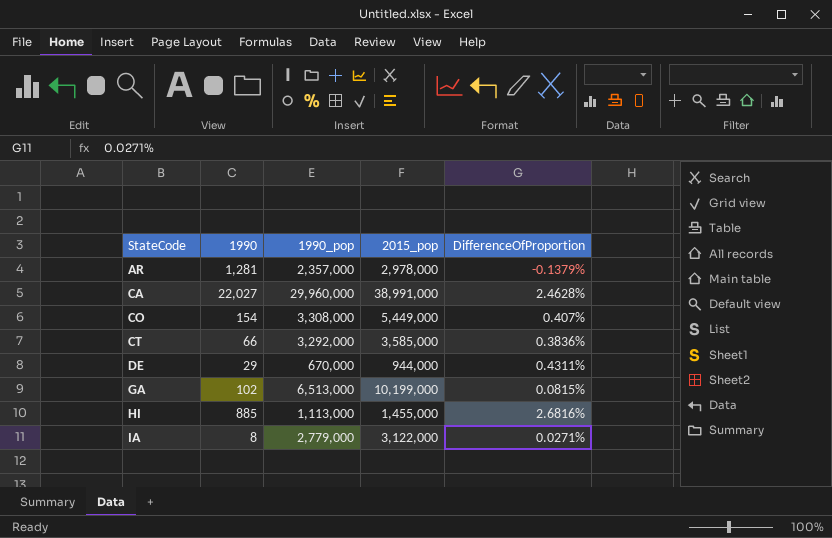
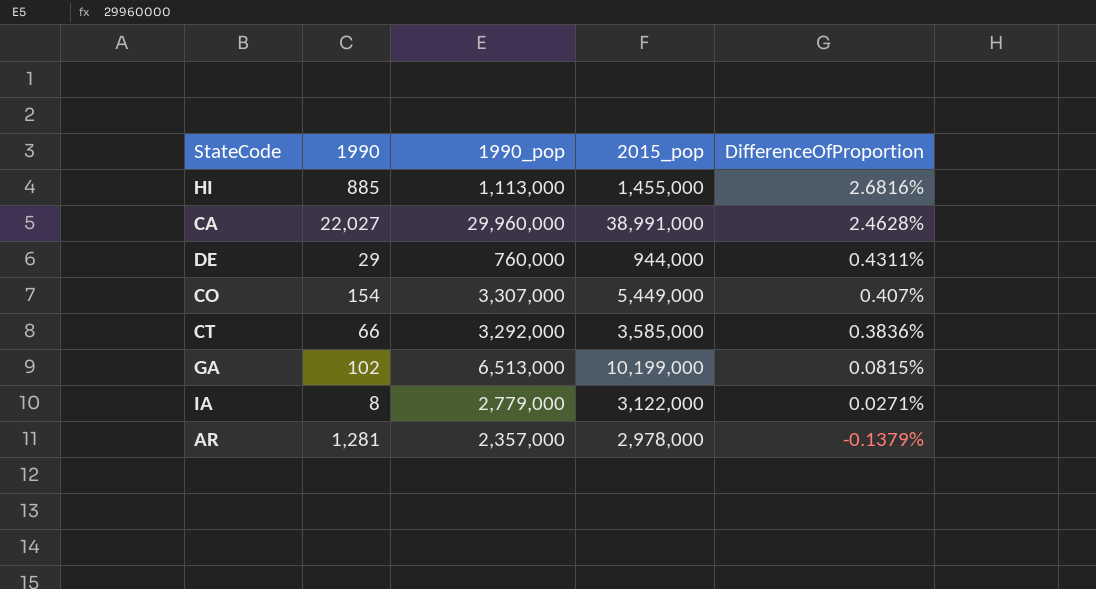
row order: StateCode ascending -> DifferenceOfProportion descending
DE | 1990_pop: 670,000 -> 760,000
CO | 1990_pop: 3,308,000 -> 3,307,000

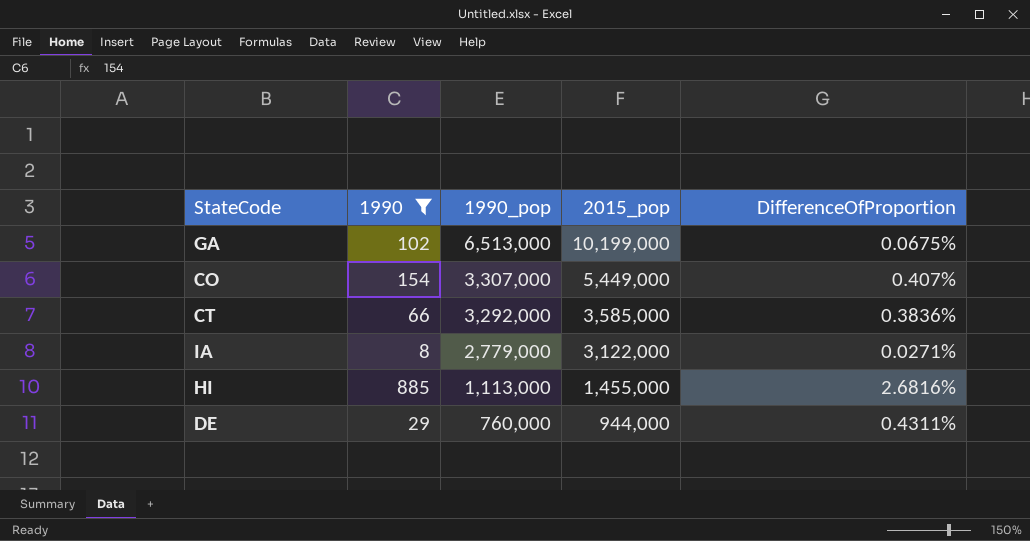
filter: none -> 1990 <= 885
row order: DifferenceOfProportion descending -> 1990_pop descending
GA | DifferenceOfProportion: 0.0815% -> 0.0675%

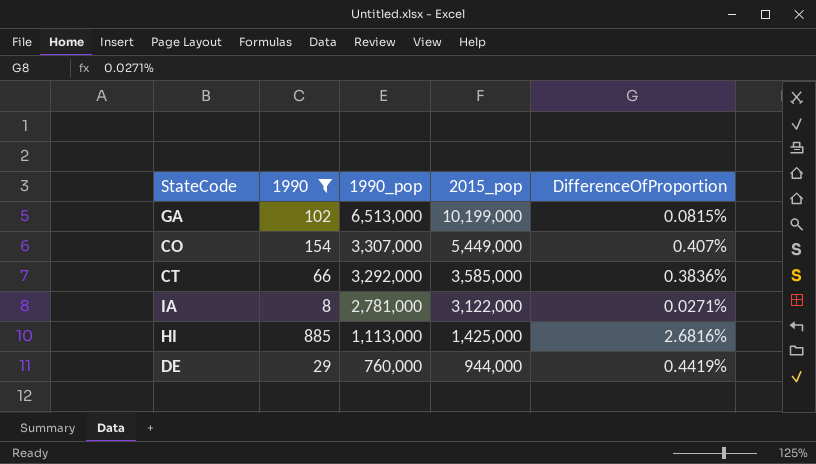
GA | DifferenceOfProportion: 0.0675% -> 0.0815%
IA | 1990_pop: 2,779,000 -> 2,781,000
HI | 2015_pop: 1,455,000 -> 1,425,000
DE | DifferenceOfProportion: 0.4311% -> 0.4419%

